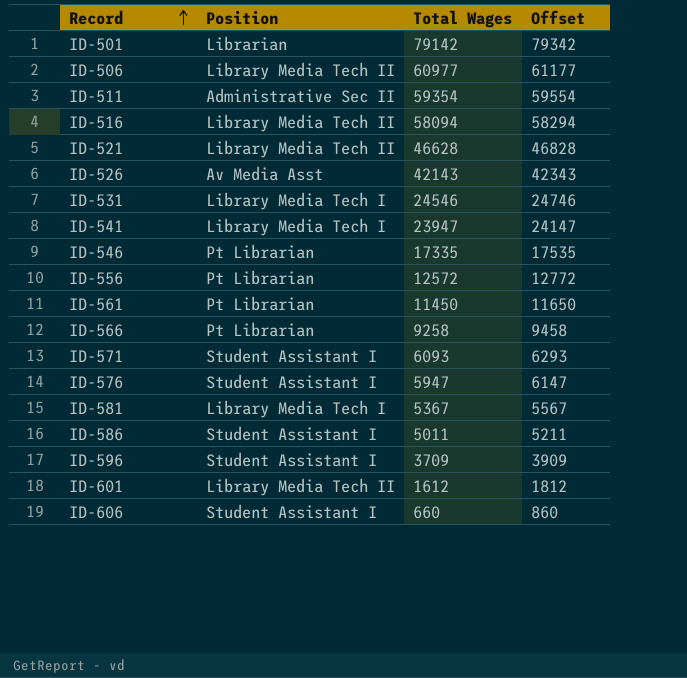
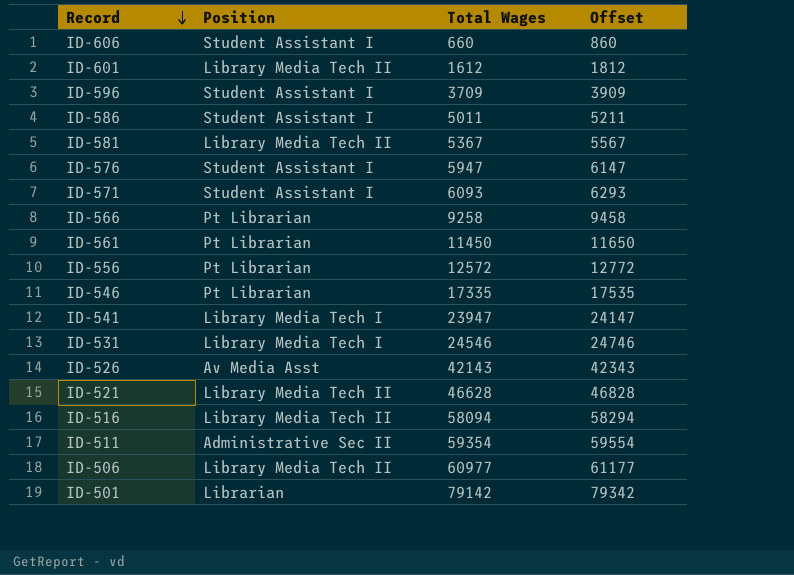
row order: Record ascending -> Record descending
ID-581 | Position: Library Media Tech I -> Library Media Tech II

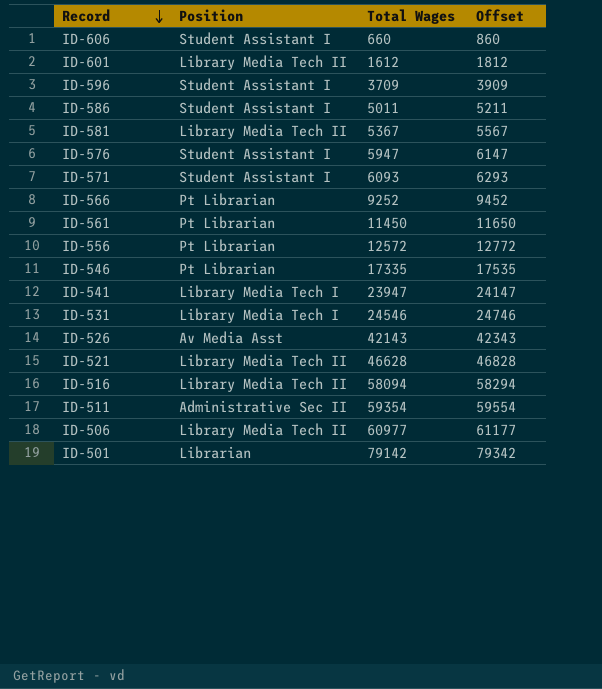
ID-566 | Total Wages: 9258 -> 9252
ID-566 | Offset: 9458 -> 9452

